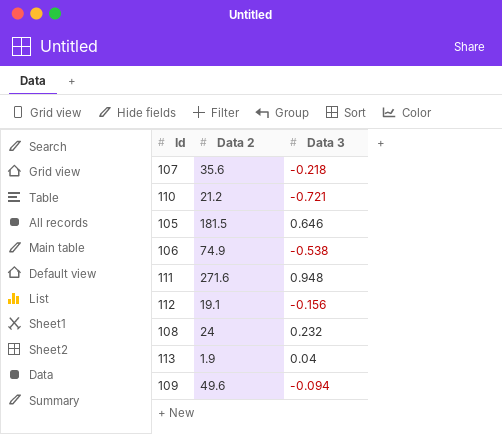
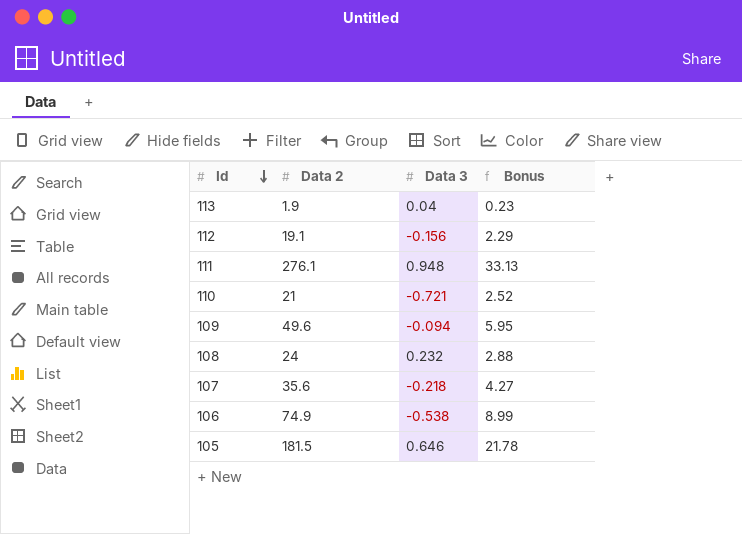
row order: none -> Id descending
column Bonus | formula: none -> [Data 2] * 0.12
111 | Data 2: 271.6 -> 276.1
110 | Data 2: 21.2 -> 21

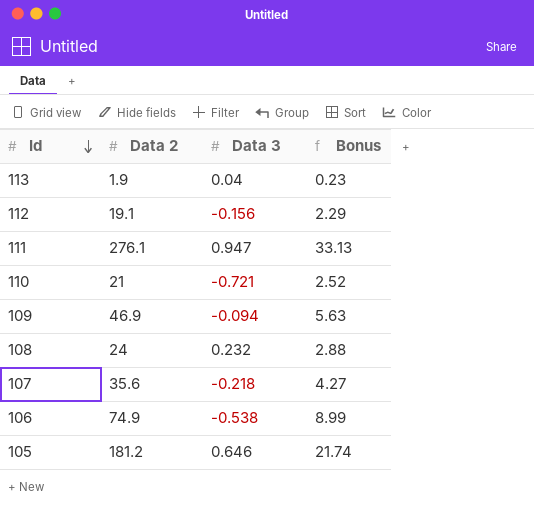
111 | Data 3: 0.948 -> 0.947
109 | Data 2: 49.6 -> 46.9
109 | Bonus: 5.95 -> 5.63
105 | Data 2: 181.5 -> 181.2
105 | Bonus: 21.78 -> 21.74

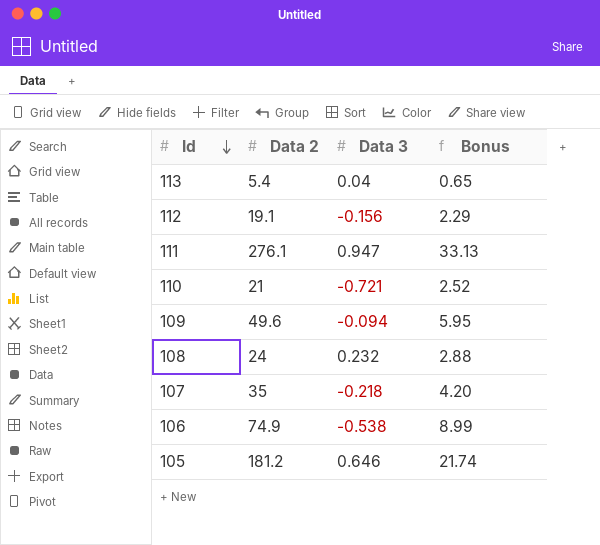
113 | Data 2: 1.9 -> 5.4
113 | Bonus: 0.23 -> 0.65
109 | Data 2: 46.9 -> 49.6
109 | Bonus: 5.63 -> 5.95
107 | Data 2: 35.6 -> 35
107 | Bonus: 4.27 -> 4.20

